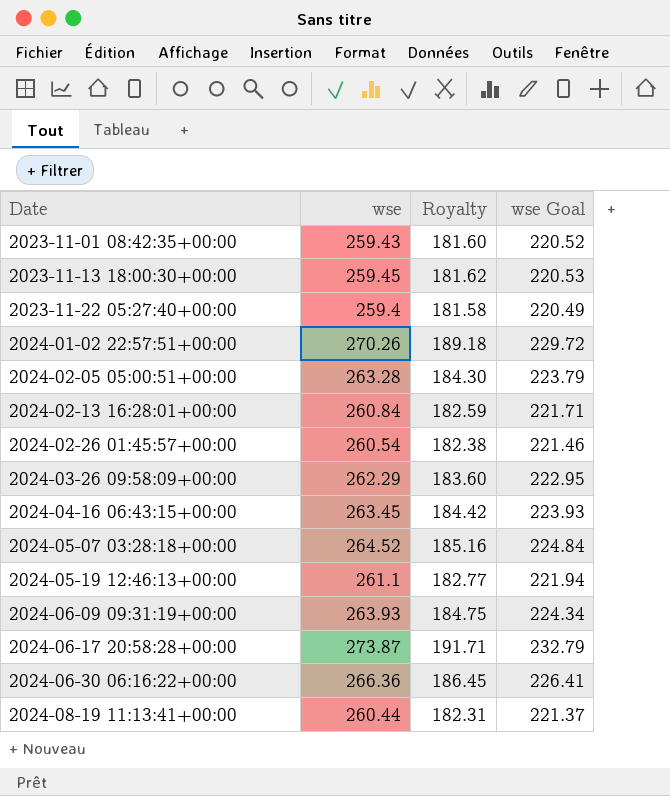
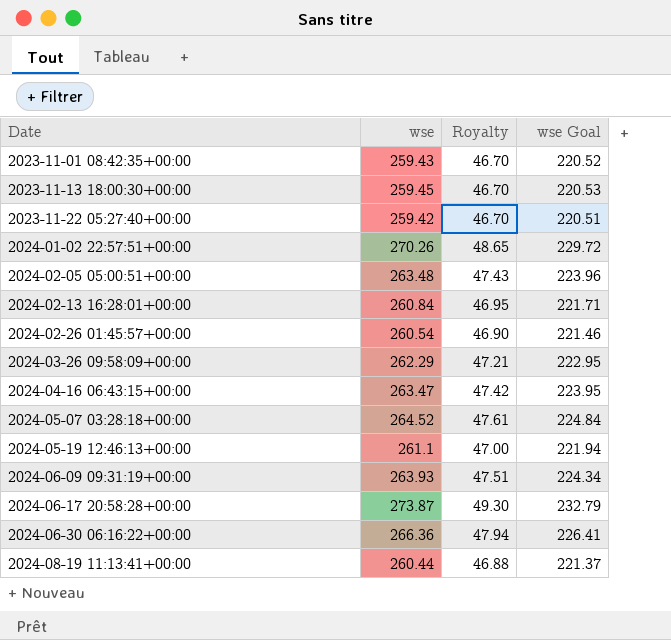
column Royalty | formula: [wse] * 0.7 -> [wse] * 0.18
2023-11-22 05:27:40+00:00 | wse: 259.4 -> 259.42
2023-11-22 05:27:40+00:00 | wse Goal: 220.49 -> 220.51
2024-02-05 05:00:51+00:00 | wse: 263.28 -> 263.48
2024-02-05 05:00:51+00:00 | wse Goal: 223.79 -> 223.96
2024-04-16 06:43:15+00:00 | wse: 263.45 -> 263.47
2024-04-16 06:43:15+00:00 | wse Goal: 223.93 -> 223.95

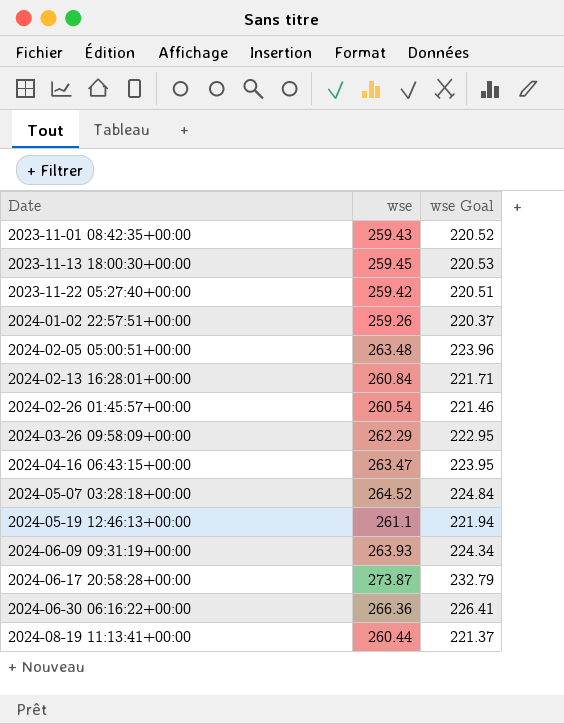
column Royalty | formula: [wse] * 0.18 -> none
2024-01-02 22:57:51+00:00 | wse: 270.26 -> 259.26
2024-01-02 22:57:51+00:00 | wse Goal: 229.72 -> 220.37

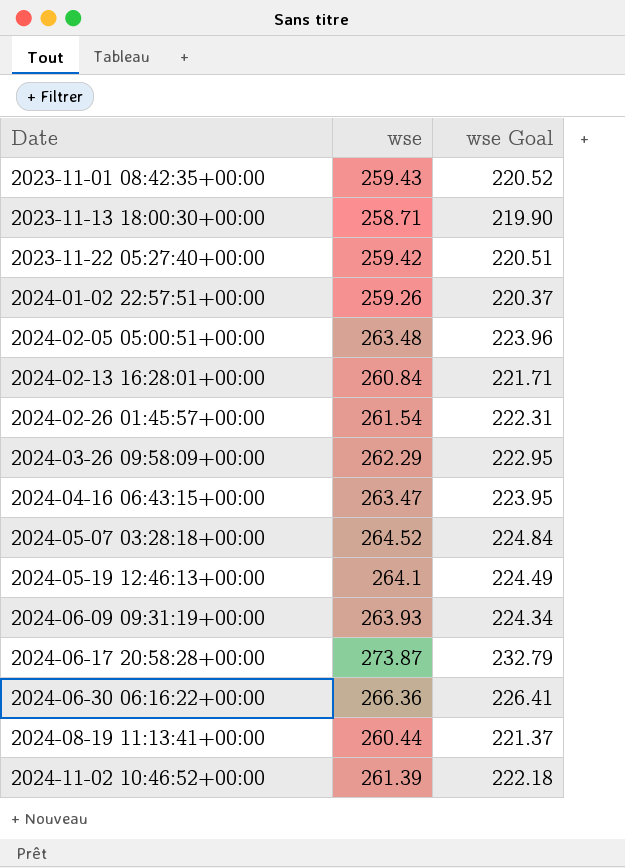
2023-11-13 18:00:30+00:00 | wse: 259.45 -> 258.71
2023-11-13 18:00:30+00:00 | wse Goal: 220.53 -> 219.90
2024-02-26 01:45:57+00:00 | wse: 260.54 -> 261.54
2024-02-26 01:45:57+00:00 | wse Goal: 221.46 -> 222.31
2024-05-19 12:46:13+00:00 | wse: 261.1 -> 264.1
2024-05-19 12:46:13+00:00 | wse Goal: 221.94 -> 224.49
row 2024-11-02 10:46:52+00:00: none -> 261.39 | 222.18

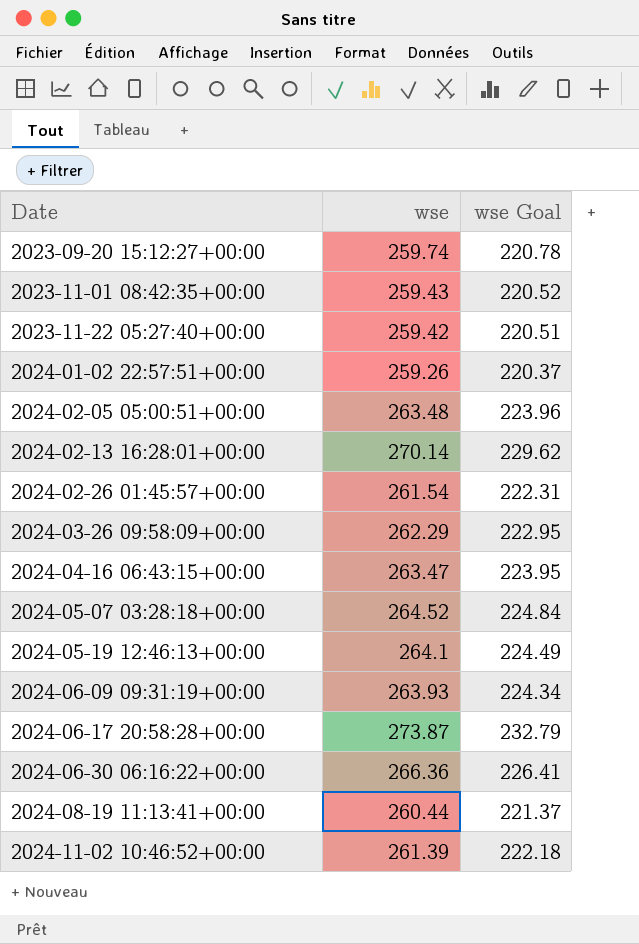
row 2023-11-13 18:00:30+00:00: 258.71 | 219.90 -> none
row 2023-09-20 15:12:27+00:00: none -> 259.74 | 220.78
2024-02-13 16:28:01+00:00 | wse: 260.84 -> 270.14
2024-02-13 16:28:01+00:00 | wse Goal: 221.71 -> 229.62

